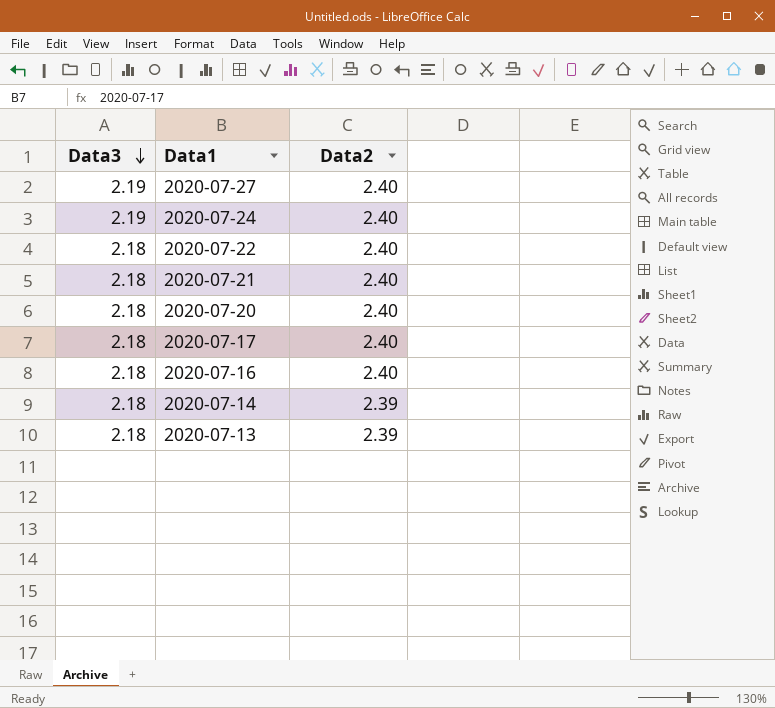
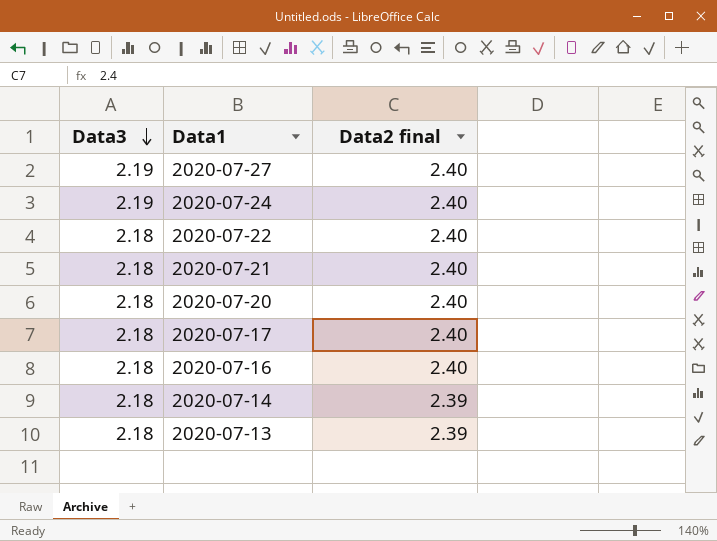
column name: Data2 -> Data2 final

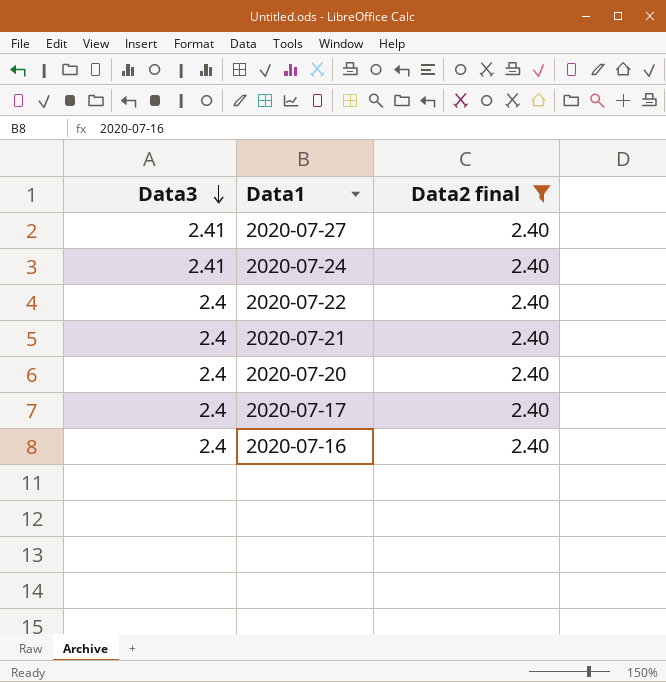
filter: none -> Data2 final = 2.40
2020-07-27 | Data3: 2.19 -> 2.41
2020-07-24 | Data3: 2.19 -> 2.41
2020-07-22 | Data3: 2.18 -> 2.4
2020-07-21 | Data3: 2.18 -> 2.4
2020-07-20 | Data3: 2.18 -> 2.4
2020-07-17 | Data3: 2.18 -> 2.4
2020-07-16 | Data3: 2.18 -> 2.4

